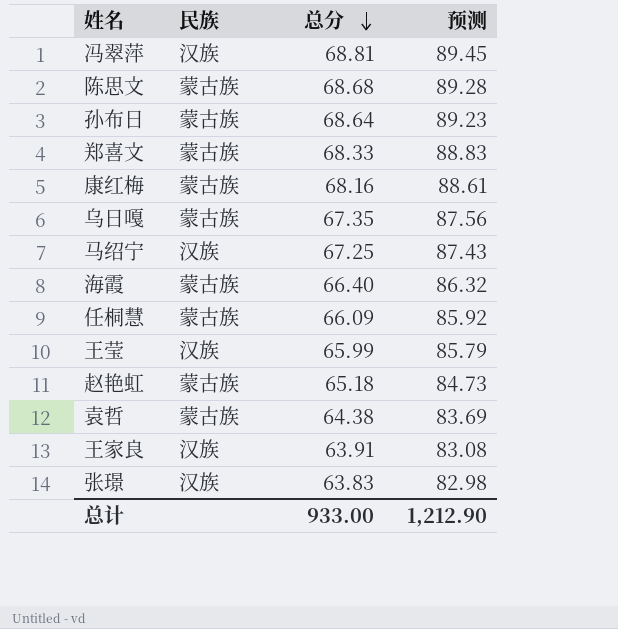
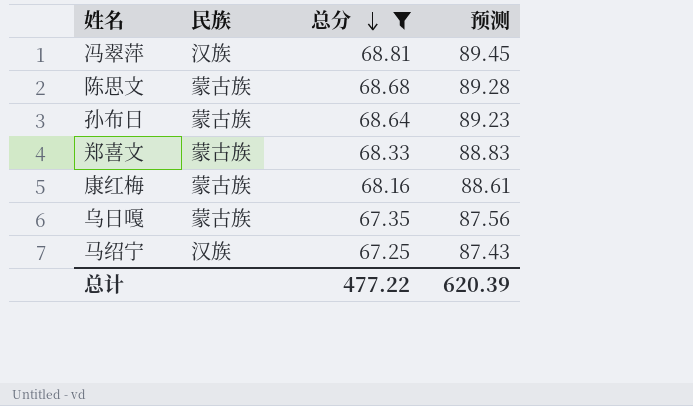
filter: none -> 总分 >= 67.25
总计 | 总分: 933.00 -> 477.22
总计 | 预测: 1,212.90 -> 620.39

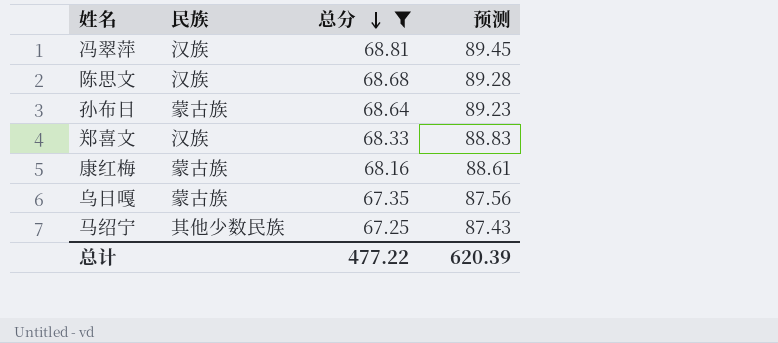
陈思文 | 民族: 蒙古族 -> 汉族
郑喜文 | 民族: 蒙古族 -> 汉族
马绍宁 | 民族: 汉族 -> 其他少数民族

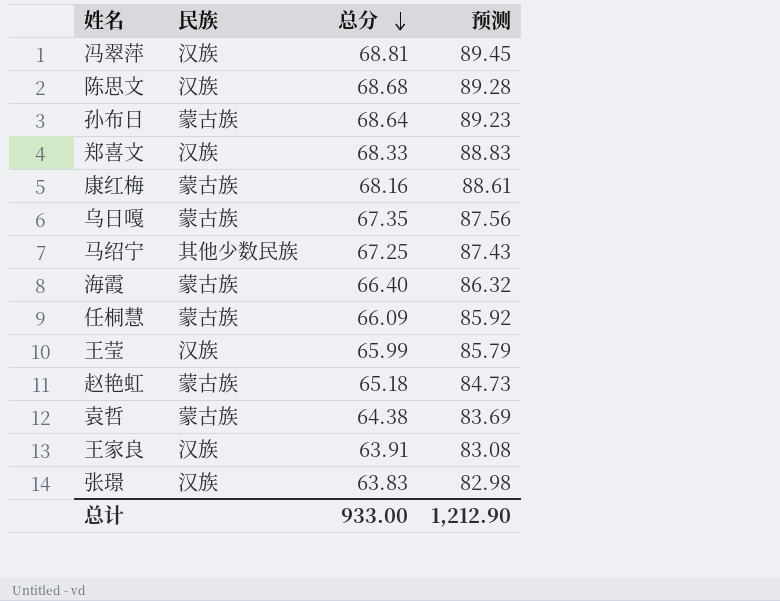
filter: 总分 >= 67.25 -> none
总计 | 总分: 477.22 -> 933.00
总计 | 预测: 620.39 -> 1,212.90

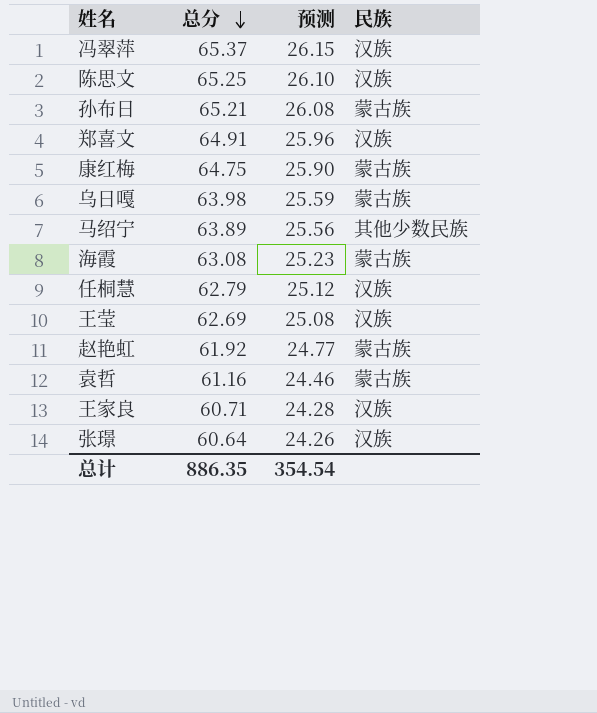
column 预测 | formula: [总分] * 1.3 -> [总分] * 0.4
column 民族 | position: 2 -> 4
冯翠萍 | 总分: 68.81 -> 65.37
陈思文 | 总分: 68.68 -> 65.25
孙布日 | 总分: 68.64 -> 65.21
郑喜文 | 总分: 68.33 -> 64.91
康红梅 | 总分: 68.16 -> 64.75
乌日嘎 | 总分: 67.35 -> 63.98
马绍宁 | 总分: 67.25 -> 63.89
海霞 | 总分: 66.40 -> 63.08
任桐慧 | 总分: 66.09 -> 62.79
任桐慧 | 民族: 蒙古族 -> 汉族
王莹 | 总分: 65.99 -> 62.69
赵艳虹 | 总分: 65.18 -> 61.92
袁哲 | 总分: 64.38 -> 61.16
王家良 | 总分: 63.91 -> 60.71
张璟 | 总分: 63.83 -> 60.64
总计 | 总分: 933.00 -> 886.35
总计 | 预测: 1,212.90 -> 354.54

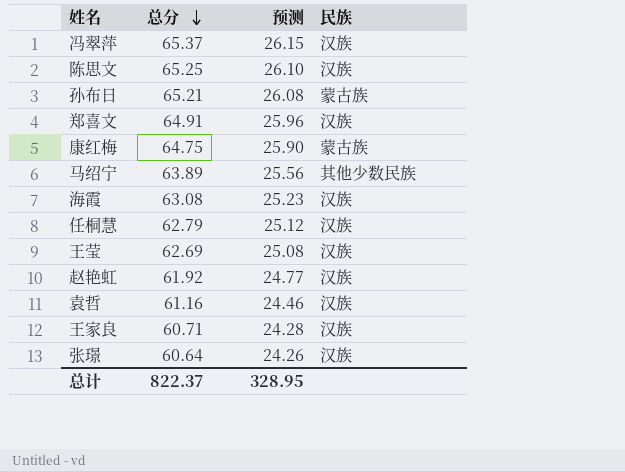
row 乌日嘎: 63.98 | 25.59 | 蒙古族 -> none
海霞 | 民族: 蒙古族 -> 汉族
赵艳虹 | 民族: 蒙古族 -> 汉族
袁哲 | 民族: 蒙古族 -> 汉族
总计 | 总分: 886.35 -> 822.37
总计 | 预测: 354.54 -> 328.95

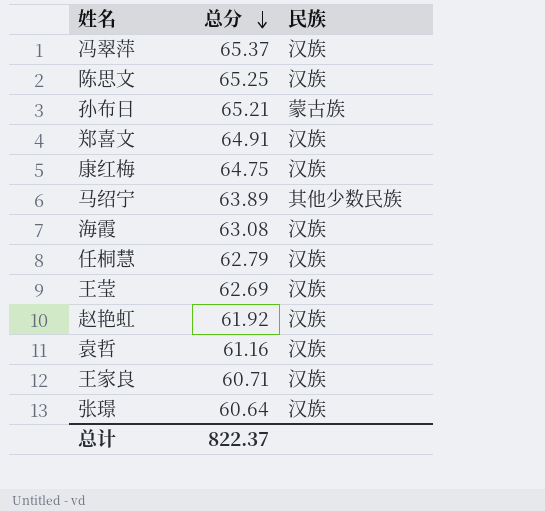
column 预测 | formula: [总分] * 0.4 -> none
康红梅 | 民族: 蒙古族 -> 汉族

